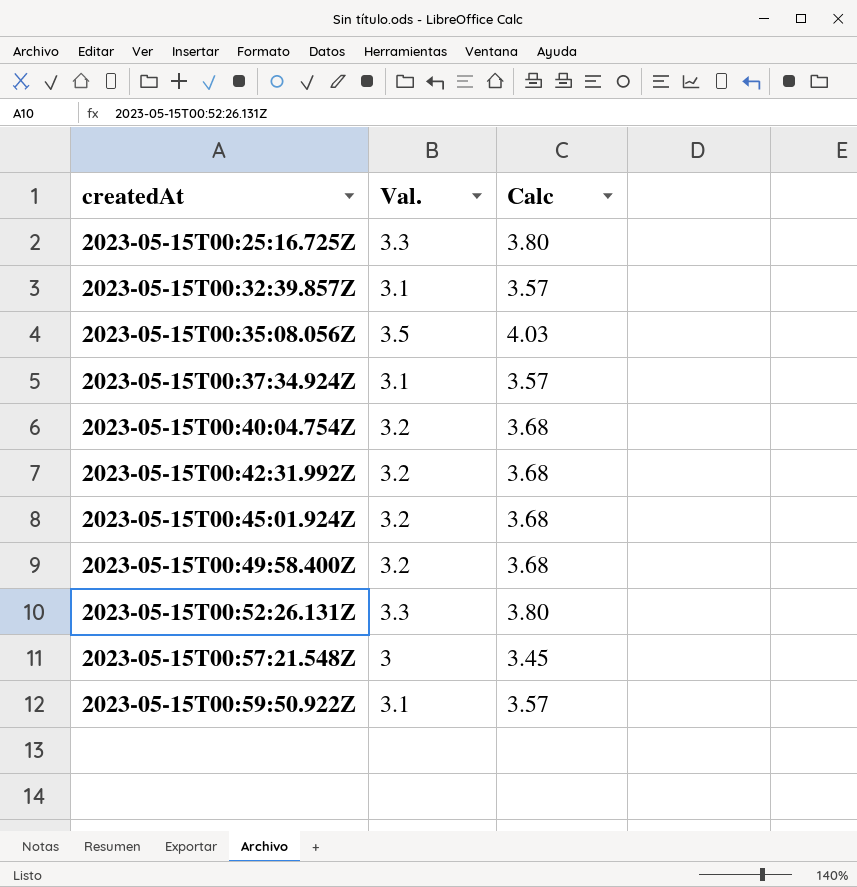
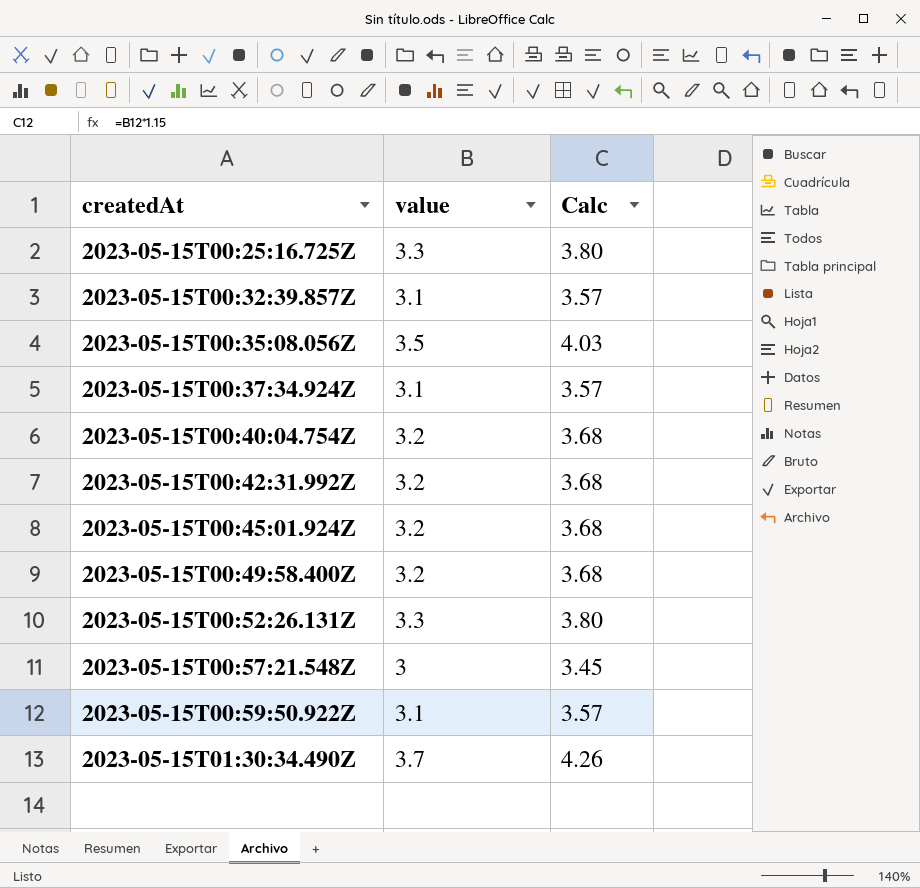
column name: Val. -> value
row 2023-05-15T01:30:34.490Z: none -> 3.7 | 4.26

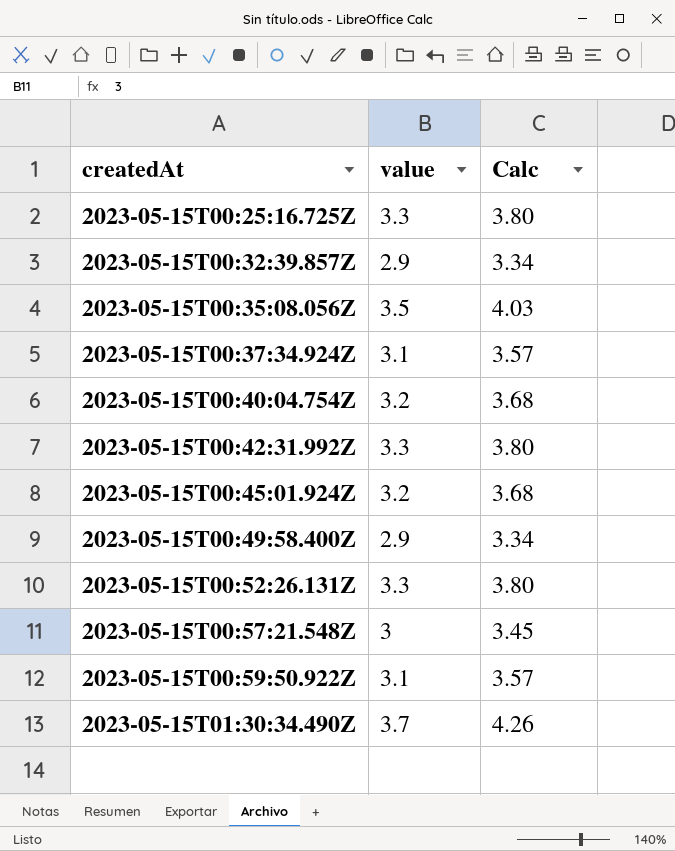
2023-05-15T00:32:39.857Z | value: 3.1 -> 2.9
2023-05-15T00:32:39.857Z | Calc: 3.57 -> 3.34
2023-05-15T00:42:31.992Z | value: 3.2 -> 3.3
2023-05-15T00:42:31.992Z | Calc: 3.68 -> 3.80
2023-05-15T00:49:58.400Z | value: 3.2 -> 2.9
2023-05-15T00:49:58.400Z | Calc: 3.68 -> 3.34

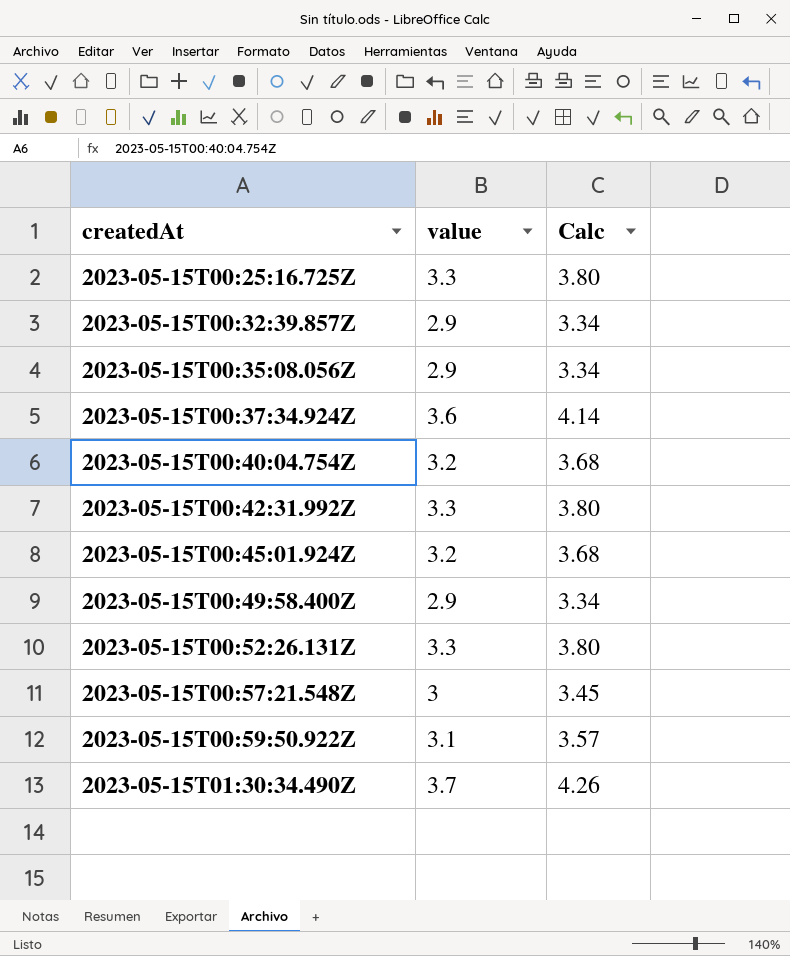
2023-05-15T00:35:08.056Z | value: 3.5 -> 2.9
2023-05-15T00:35:08.056Z | Calc: 4.03 -> 3.34
2023-05-15T00:37:34.924Z | value: 3.1 -> 3.6
2023-05-15T00:37:34.924Z | Calc: 3.57 -> 4.14

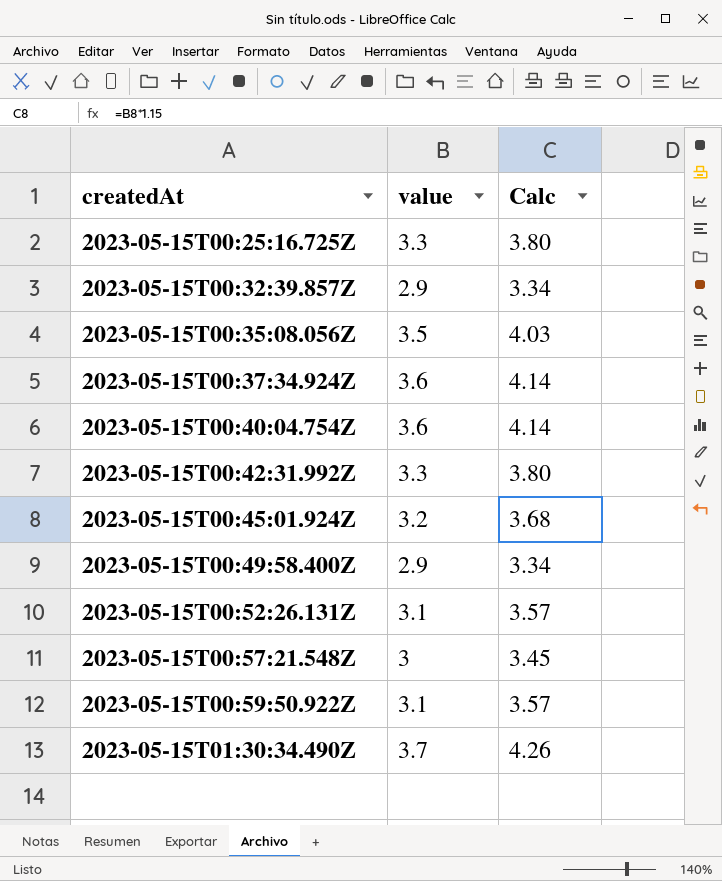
2023-05-15T00:35:08.056Z | value: 2.9 -> 3.5
2023-05-15T00:35:08.056Z | Calc: 3.34 -> 4.03
2023-05-15T00:40:04.754Z | value: 3.2 -> 3.6
2023-05-15T00:40:04.754Z | Calc: 3.68 -> 4.14
2023-05-15T00:52:26.131Z | value: 3.3 -> 3.1
2023-05-15T00:52:26.131Z | Calc: 3.80 -> 3.57

